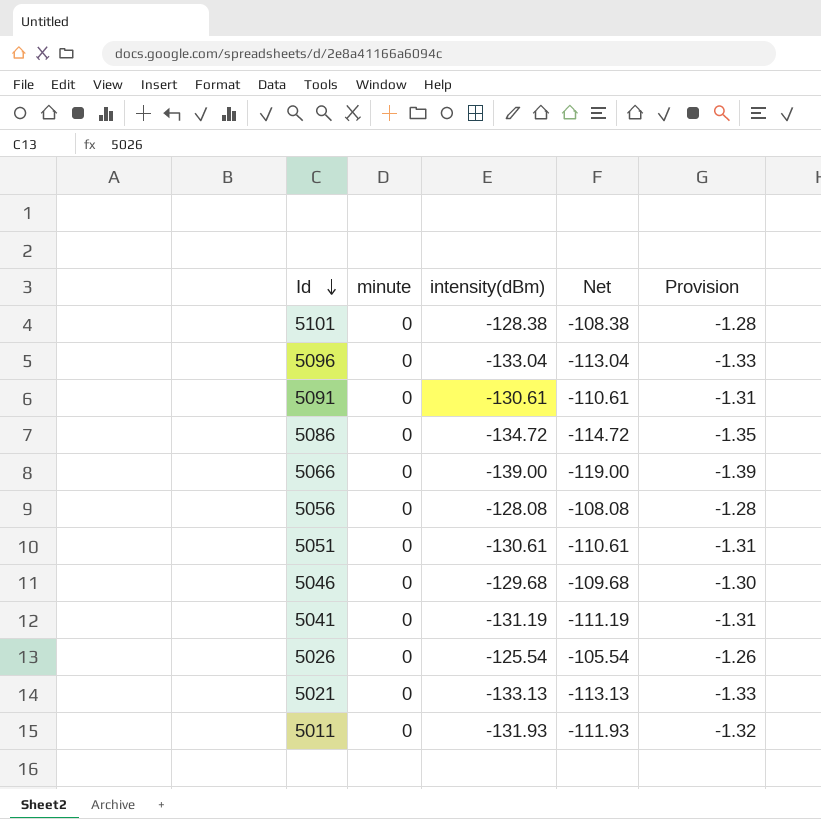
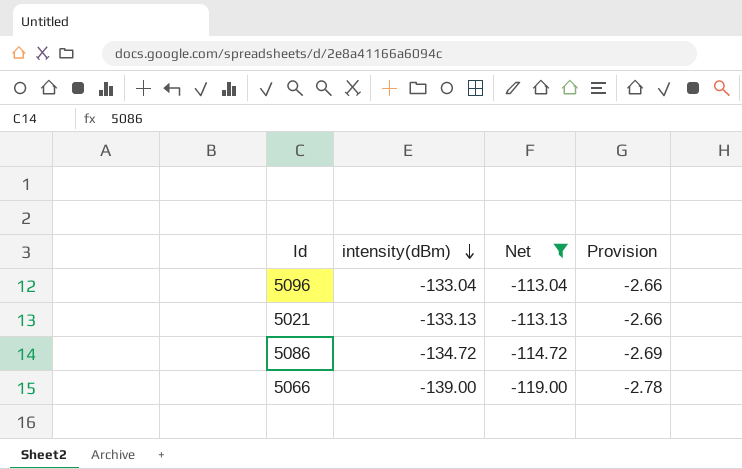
filter: none -> Net <= -113.04
row order: Id descending -> intensity(dBm) descending
column minute | position: 2 -> none
column Provision | formula: [intensity(dBm)] * 0.01 -> [intensity(dBm)] * 0.02

